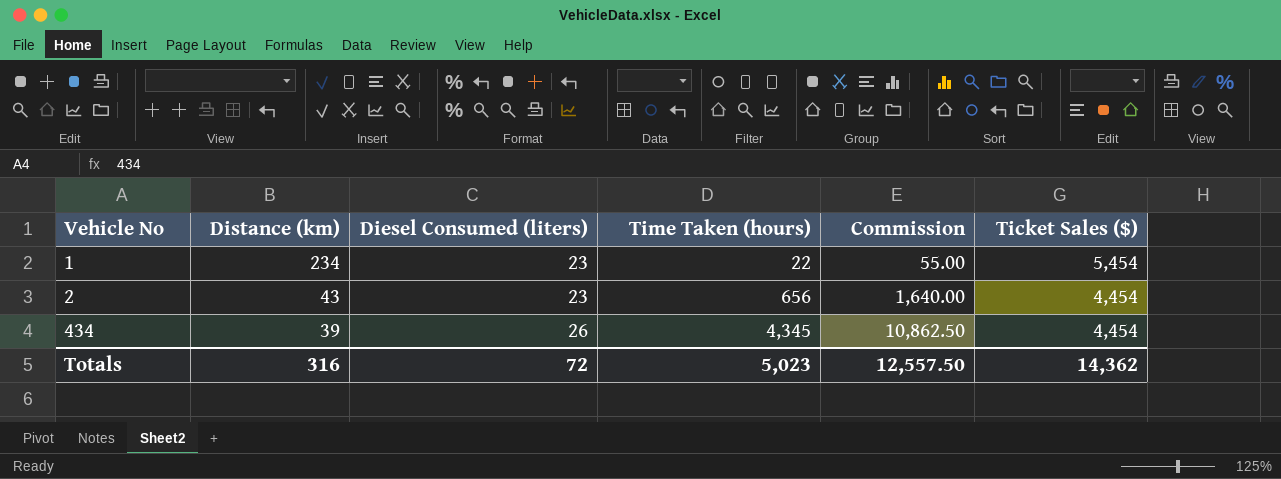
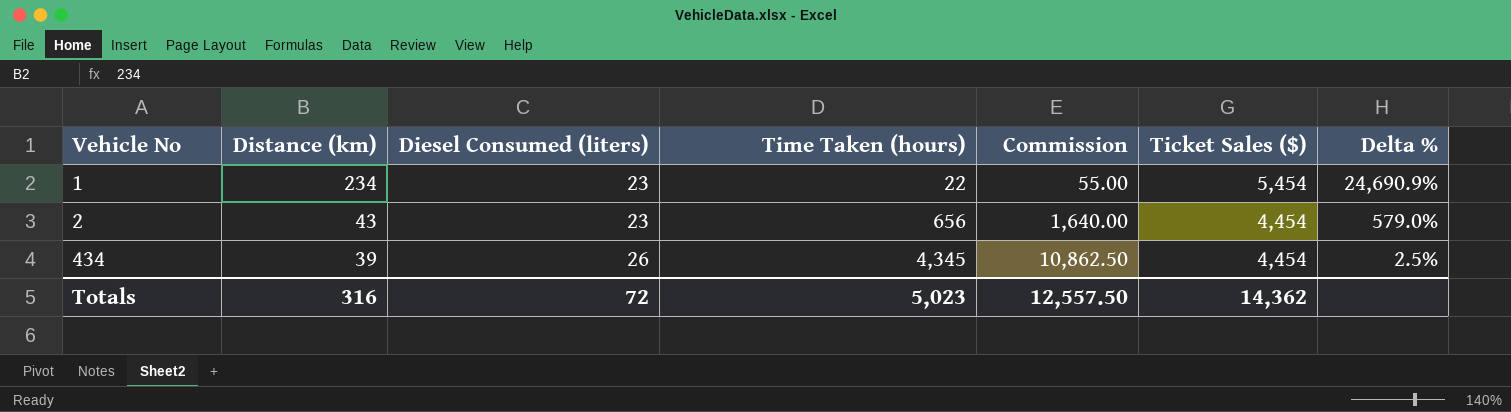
column Delta % | formula: none -> ([Ticket Sales ($)] - [Time Taken (hours)]) / [Time Taken (hours)]

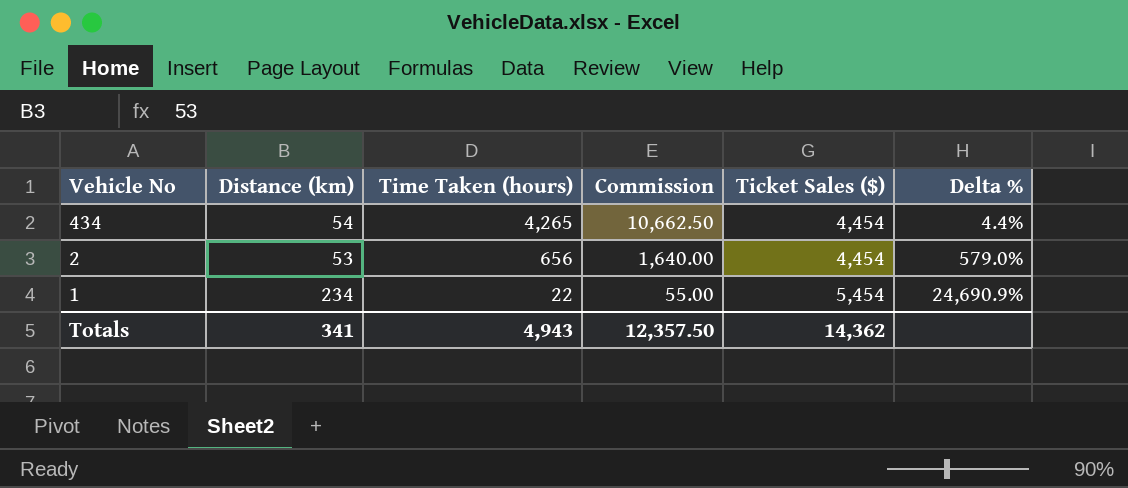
row order: Vehicle No ascending -> Vehicle No descending
column Diesel Consumed (liters) | position: 3 -> none
434 | Distance (km): 39 -> 54
434 | Time Taken (hours): 4,345 -> 4,265
434 | Commission: 10,862.50 -> 10,662.50
434 | Delta %: 2.5% -> 4.4%
2 | Distance (km): 43 -> 53
Totals | Distance (km): 316 -> 341
Totals | Time Taken (hours): 5,023 -> 4,943
Totals | Commission: 12,557.50 -> 12,357.50

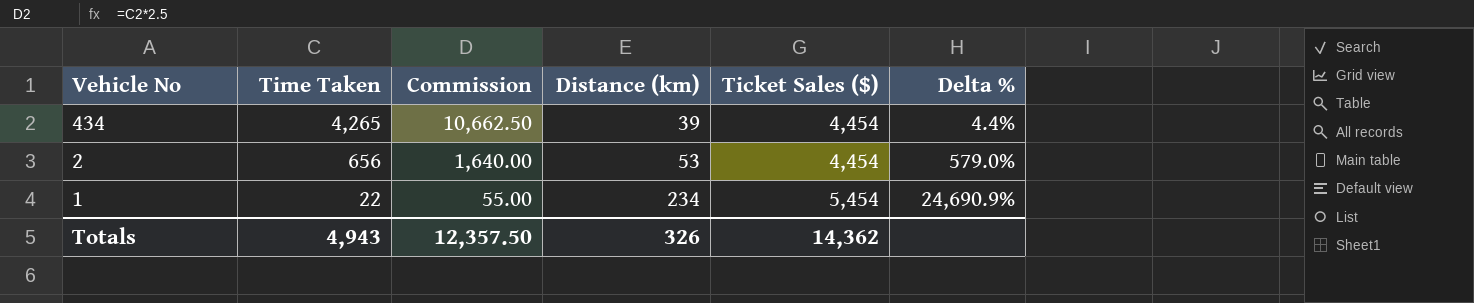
column name: Time Taken (hours) -> Time Taken
column Distance (km) | position: 2 -> 4
434 | Distance (km): 54 -> 39
Totals | Distance (km): 341 -> 326

